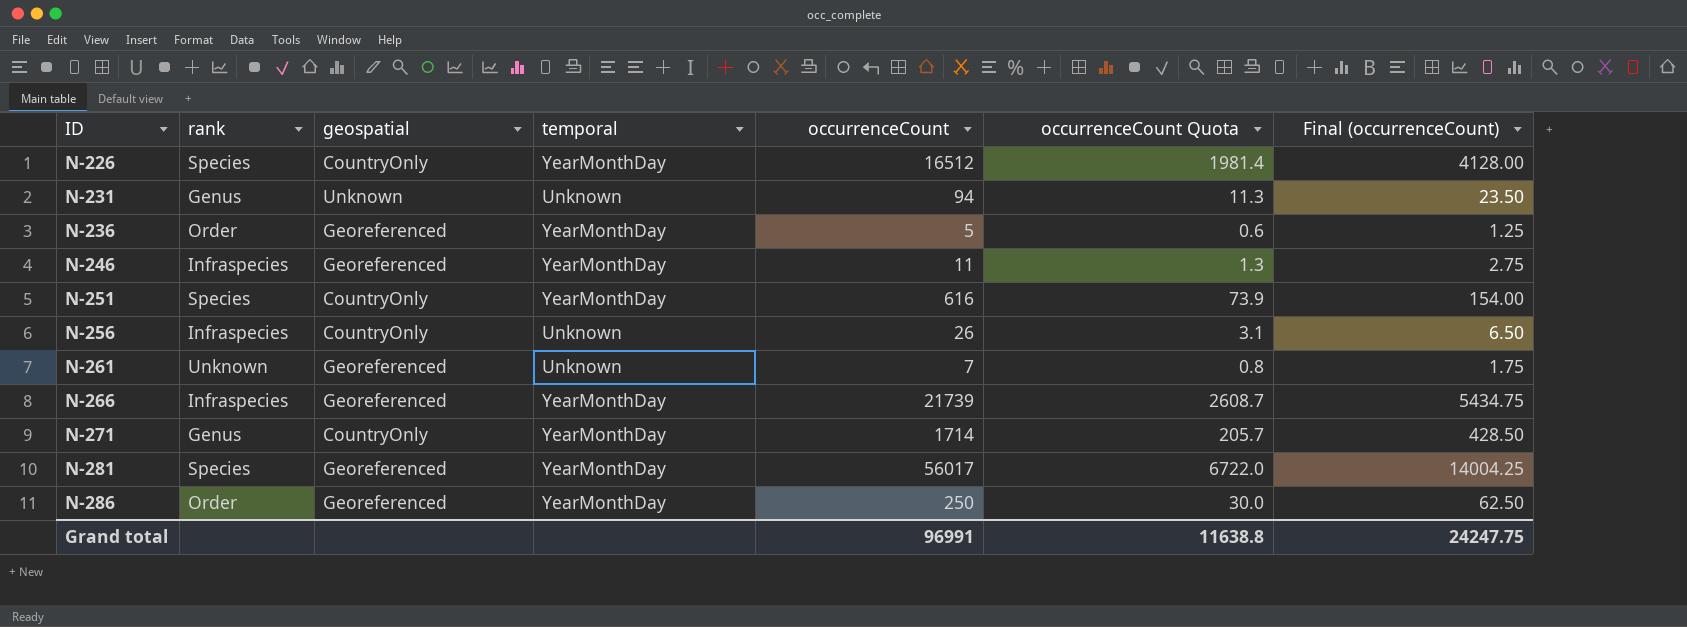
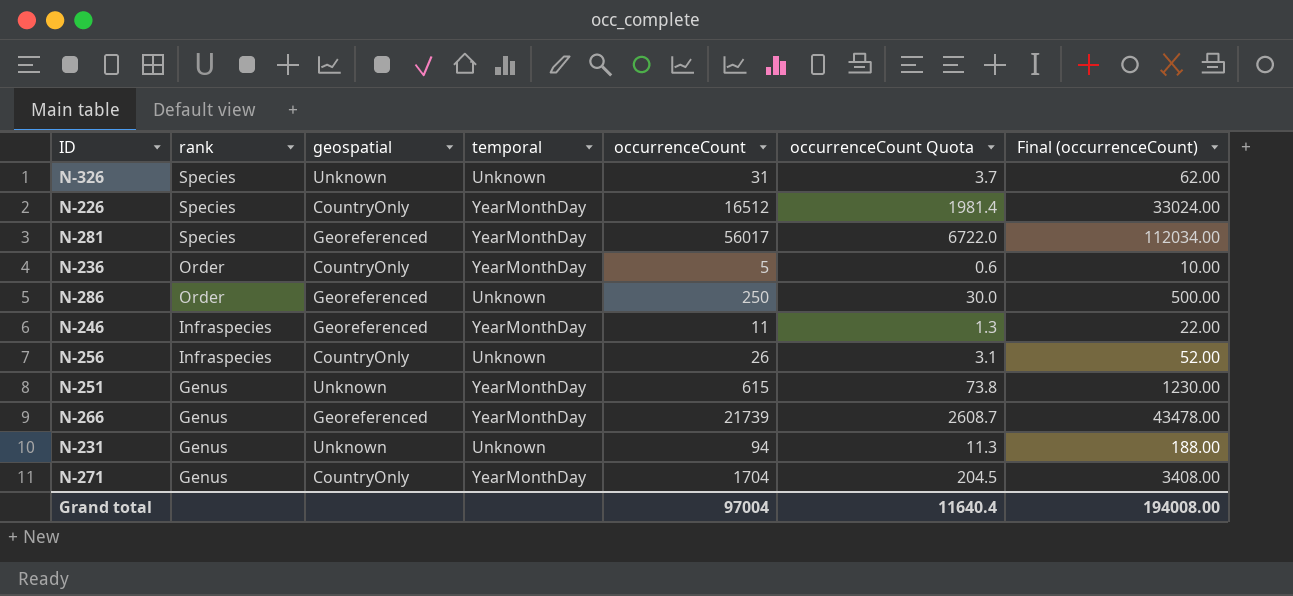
row order: ID ascending -> rank descending
column Final (occurrenceCount) | formula: [occurrenceCount] * 0.25 -> [occurrenceCount] * 2
row N-261: Unknown | Georeferenced | Unknown | 7 | 0.8 | 1.75 -> none
row N-326: none -> Species | Unknown | Unknown | 31 | 3.7 | 62.00
N-236 | geospatial: Georeferenced -> CountryOnly
N-286 | temporal: YearMonthDay -> Unknown
N-251 | rank: Species -> Genus
N-251 | geospatial: CountryOnly -> Unknown
N-251 | occurrenceCount: 616 -> 615
N-251 | occurrenceCount Quota: 73.9 -> 73.8
N-266 | rank: Infraspecies -> Genus
N-271 | occurrenceCount: 1714 -> 1704
N-271 | occurrenceCount Quota: 205.7 -> 204.5
Grand total | occurrenceCount: 96991 -> 97004
Grand total | occurrenceCount Quota: 11638.8 -> 11640.4
Grand total | Final (occurrenceCount): 24247.75 -> 194008.00

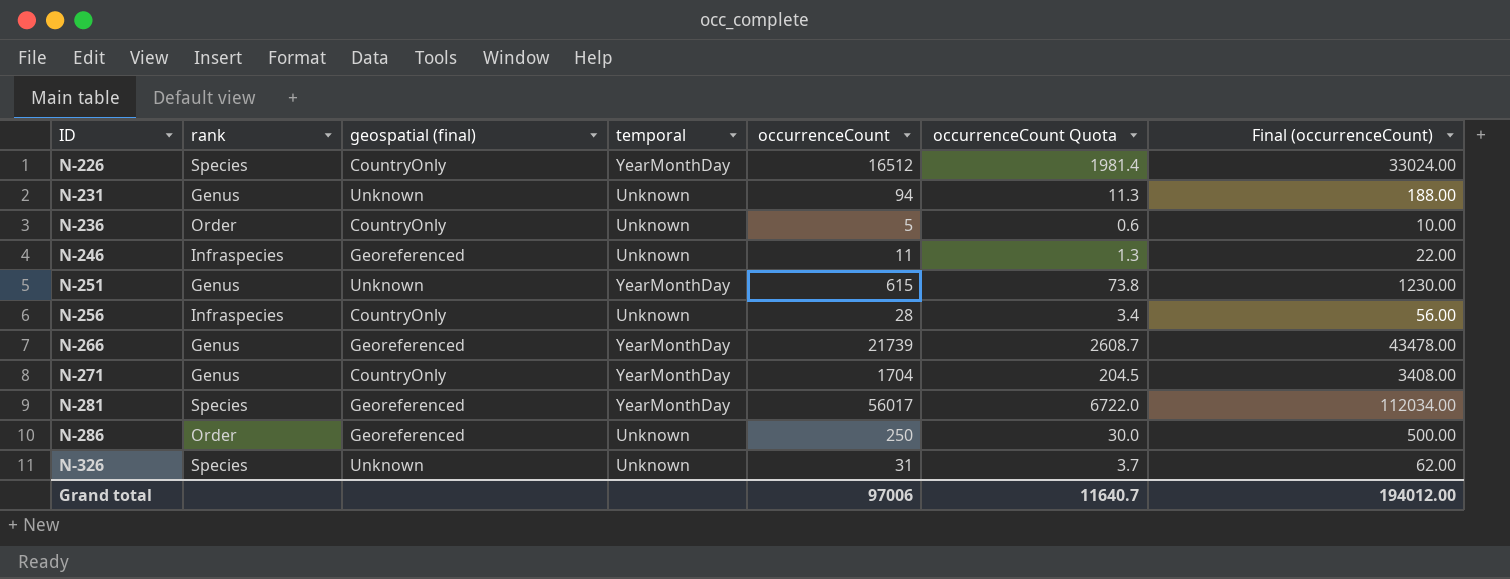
row order: rank descending -> ID ascending
column name: geospatial -> geospatial (final)
N-236 | temporal: YearMonthDay -> Unknown
N-246 | temporal: YearMonthDay -> Unknown
N-256 | occurrenceCount: 26 -> 28
N-256 | occurrenceCount Quota: 3.1 -> 3.4
N-256 | Final (occurrenceCount): 52.00 -> 56.00
Grand total | occurrenceCount: 97004 -> 97006
Grand total | occurrenceCount Quota: 11640.4 -> 11640.7
Grand total | Final (occurrenceCount): 194008.00 -> 194012.00

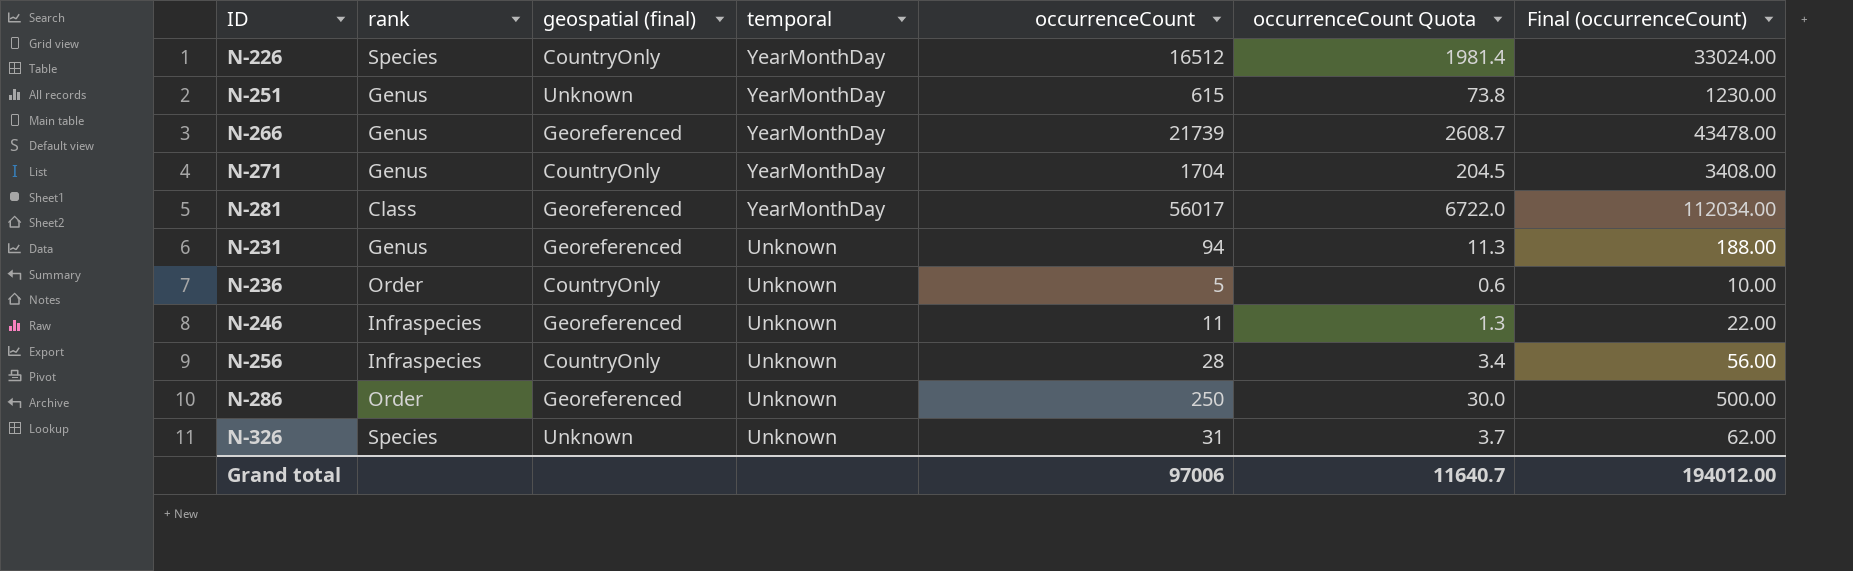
row order: ID ascending -> temporal descending
N-281 | rank: Species -> Class
N-231 | geospatial (final): Unknown -> Georeferenced

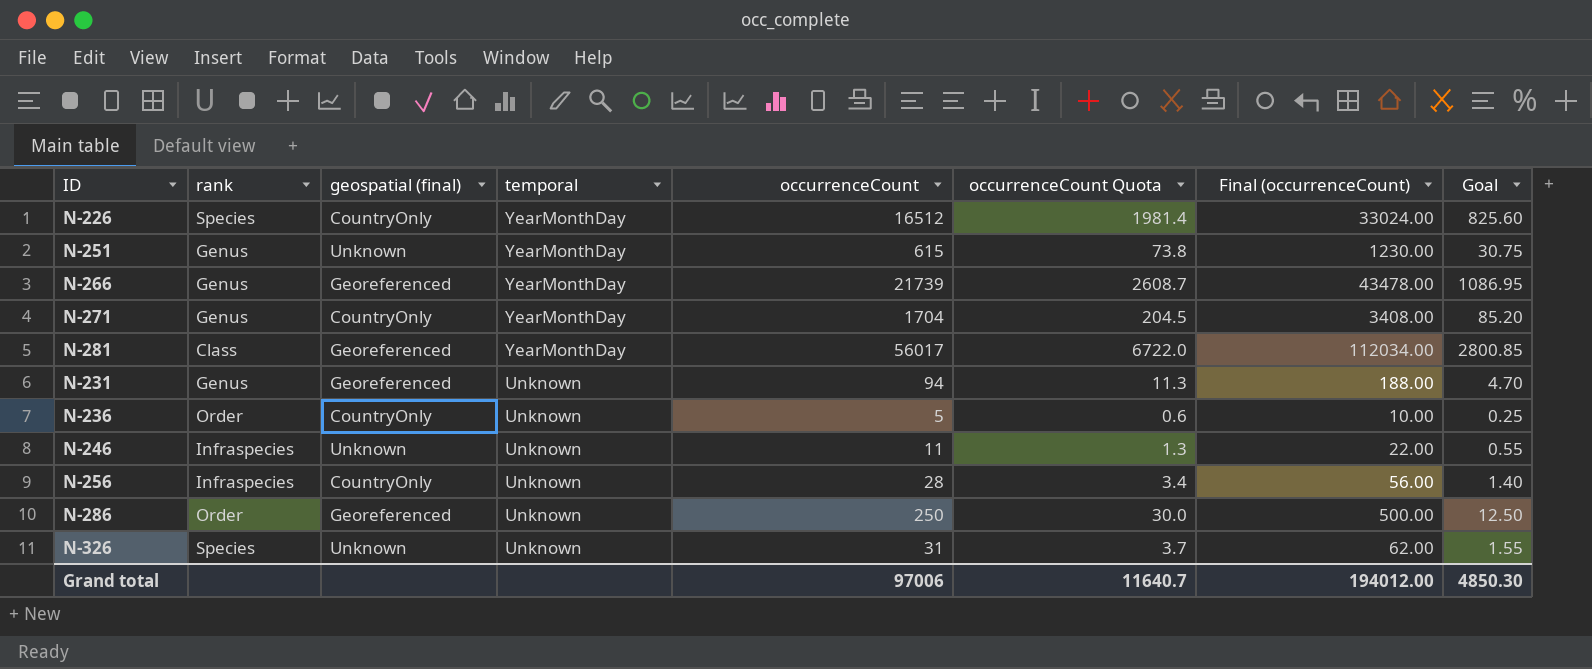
column Goal | formula: none -> [occurrenceCount] * 0.05
N-246 | geospatial (final): Georeferenced -> Unknown

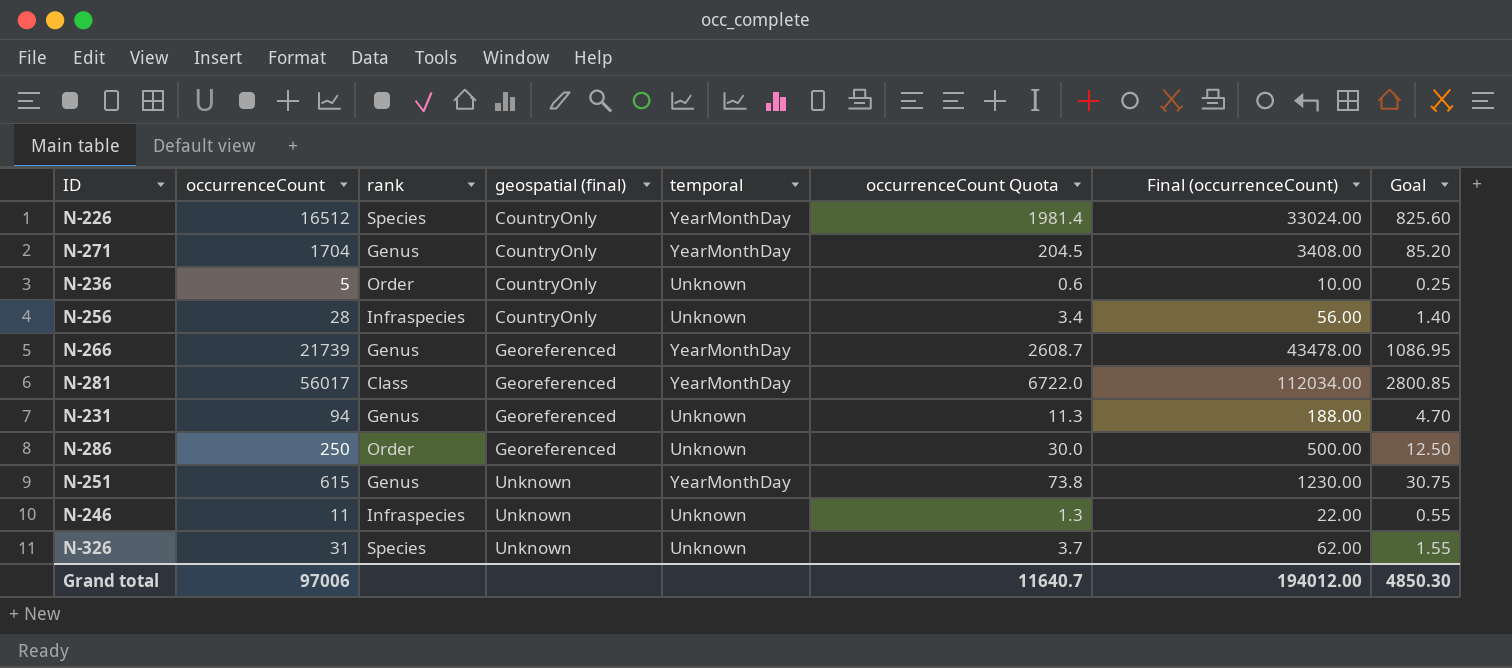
row order: temporal descending -> geospatial (final) ascending
column occurrenceCount | position: 5 -> 2

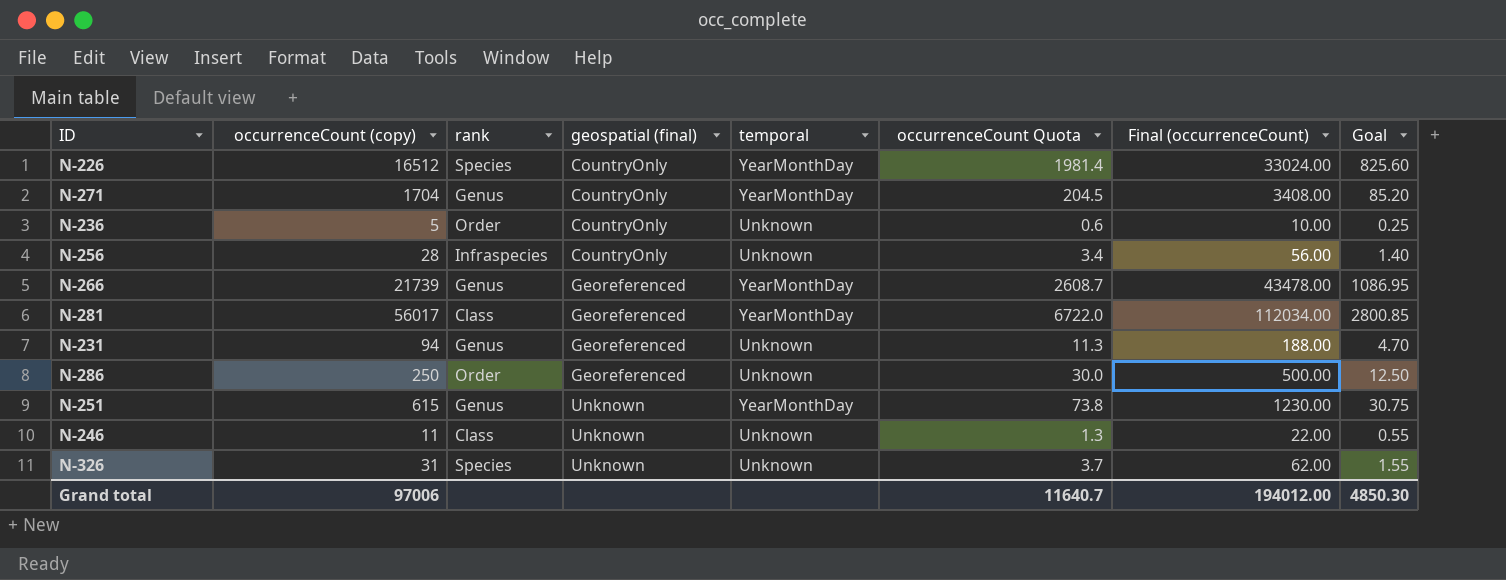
column name: occurrenceCount -> occurrenceCount (copy)
N-246 | rank: Infraspecies -> Class

